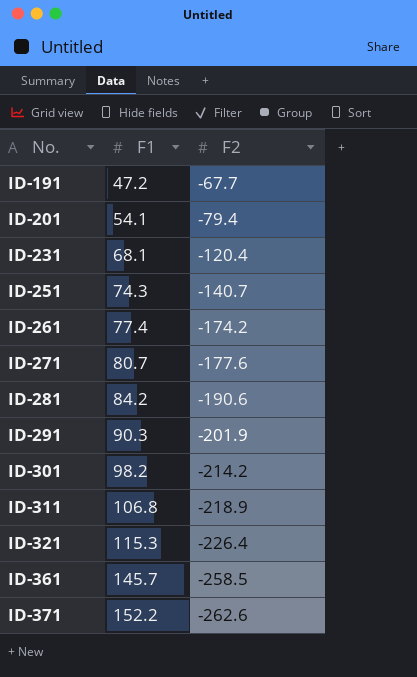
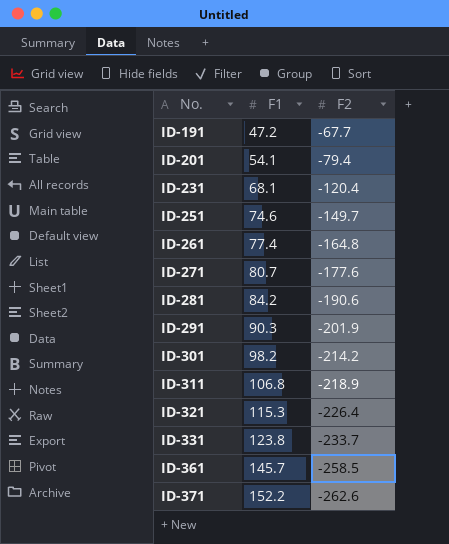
ID-251 | F1: 74.3 -> 74.6
ID-251 | F2: -140.7 -> -149.7
ID-261 | F2: -174.2 -> -164.8
row ID-331: none -> 123.8 | -233.7

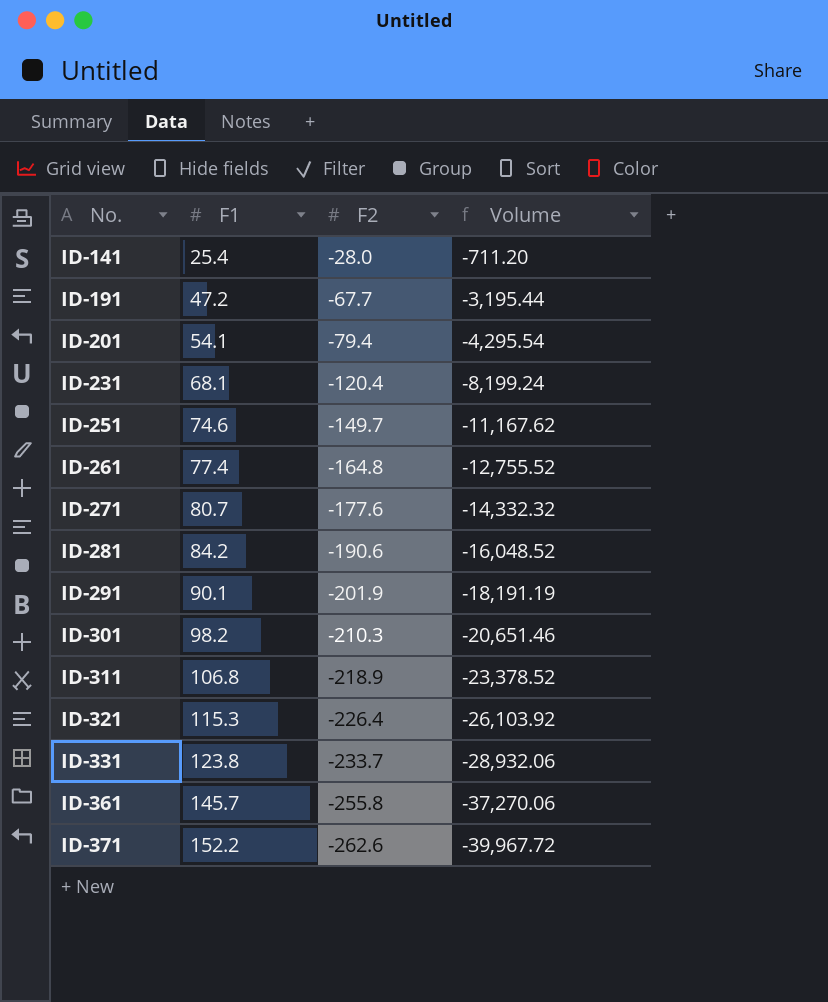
column Volume | formula: none -> [F1] * [F2]
row ID-141: none -> 25.4 | -28.0 | -711.20
ID-291 | F1: 90.3 -> 90.1
ID-301 | F2: -214.2 -> -210.3
ID-361 | F2: -258.5 -> -255.8

